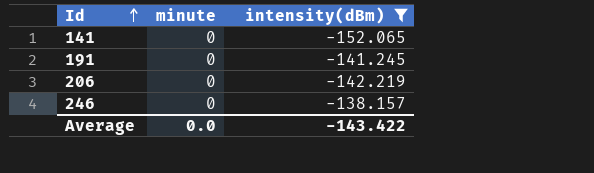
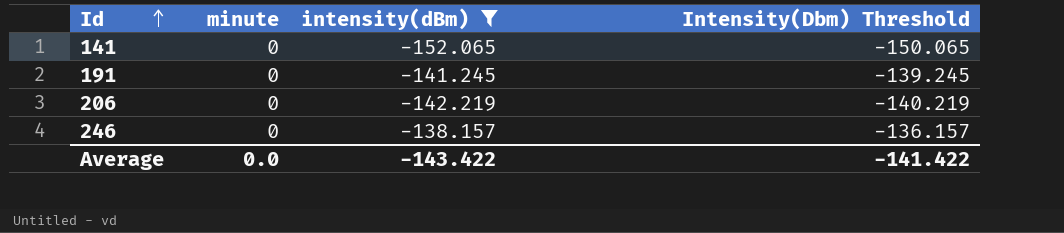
column Intensity(Dbm) Threshold | formula: none -> [intensity(dBm)] + 2

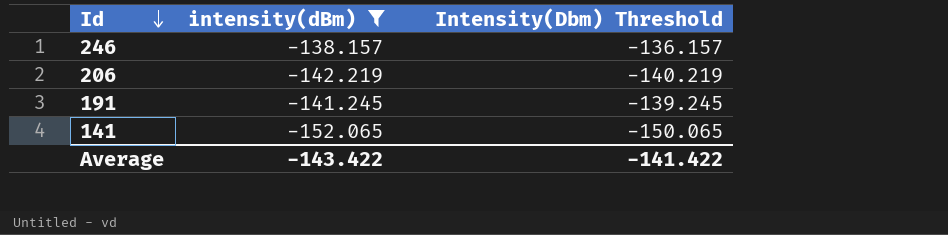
row order: Id ascending -> Id descending
column minute | position: 2 -> none

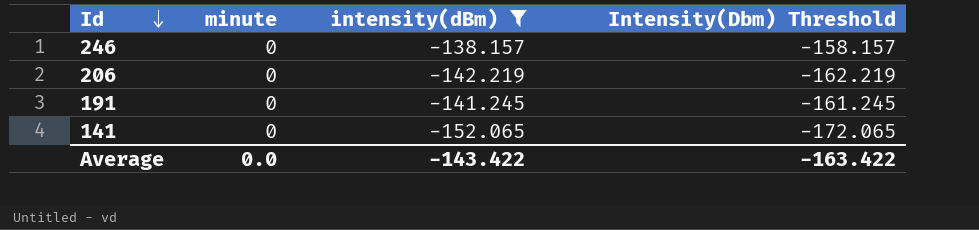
column minute | position: none -> 2
column Intensity(Dbm) Threshold | formula: [intensity(dBm)] + 2 -> [intensity(dBm)] - 20
Average | Intensity(Dbm) Threshold: -141.422 -> -163.422

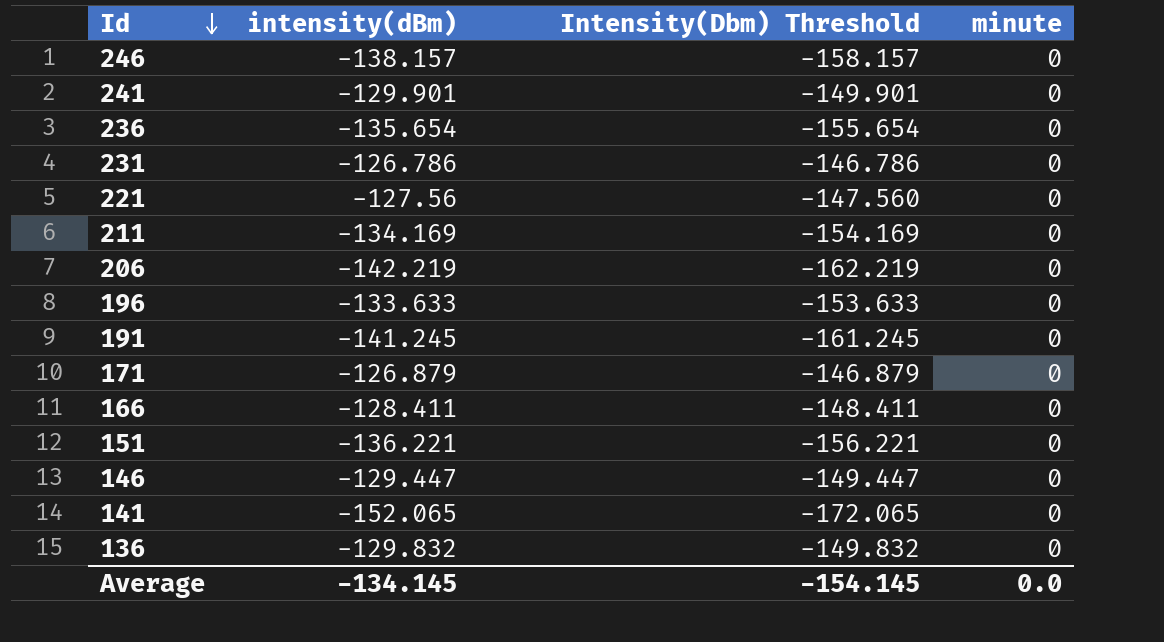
filter: intensity(dBm) <= -138.157 -> none
column minute | position: 2 -> 4
Average | intensity(dBm): -143.422 -> -134.145
Average | Intensity(Dbm) Threshold: -163.422 -> -154.145

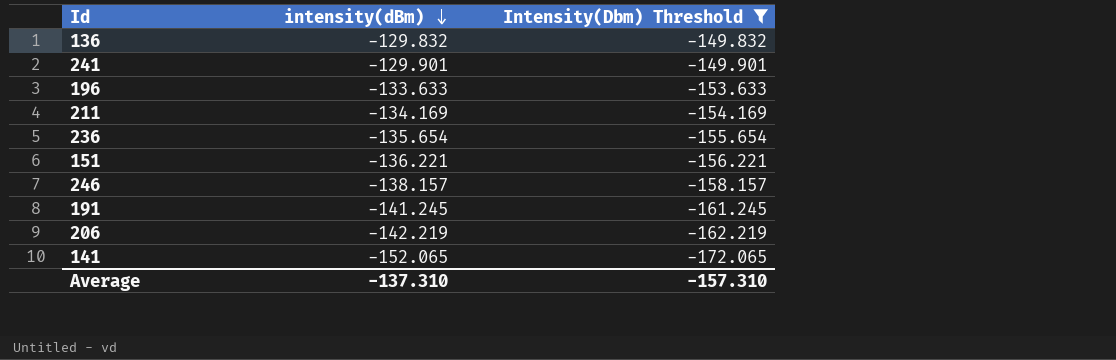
filter: none -> Intensity(Dbm) Threshold <= -149.832
row order: Id descending -> intensity(dBm) descending
column minute | position: 4 -> none
Average | intensity(dBm): -134.145 -> -137.310
Average | Intensity(Dbm) Threshold: -154.145 -> -157.310

